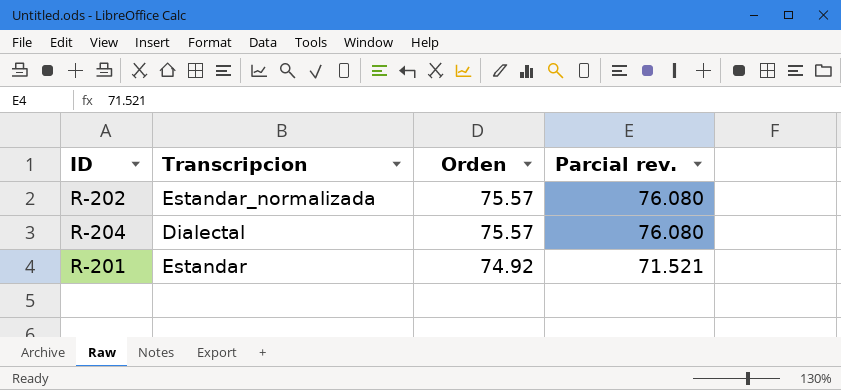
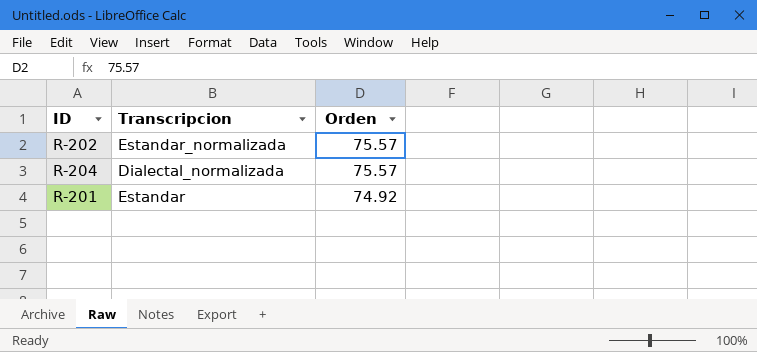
column Parcial rev. | position: 4 -> none
R-204 | Transcripcion: Dialectal -> Dialectal_normalizada

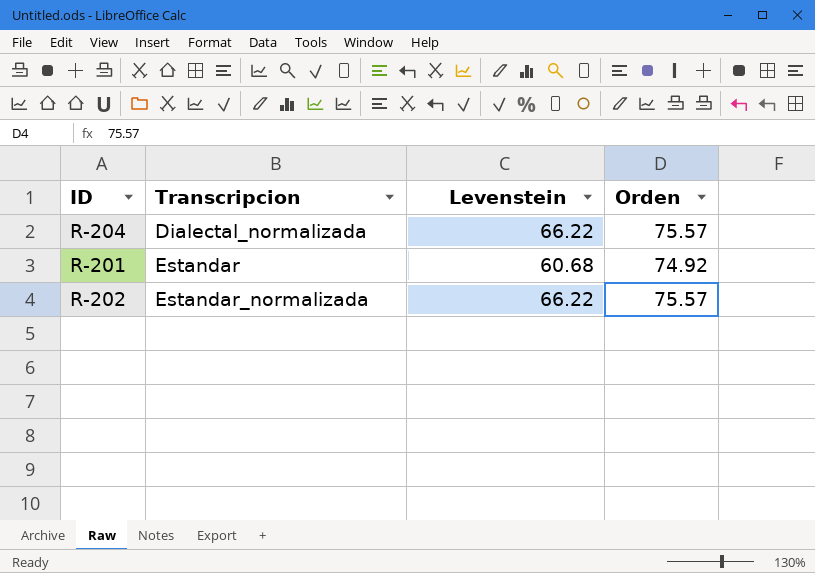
row order: Orden descending -> Transcripcion ascending
column Levenstein | position: none -> 3

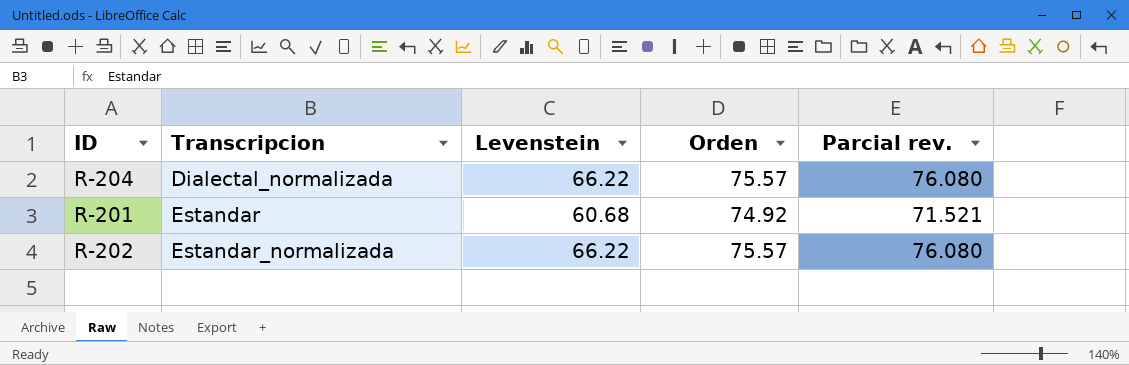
column Parcial rev. | position: none -> 5

